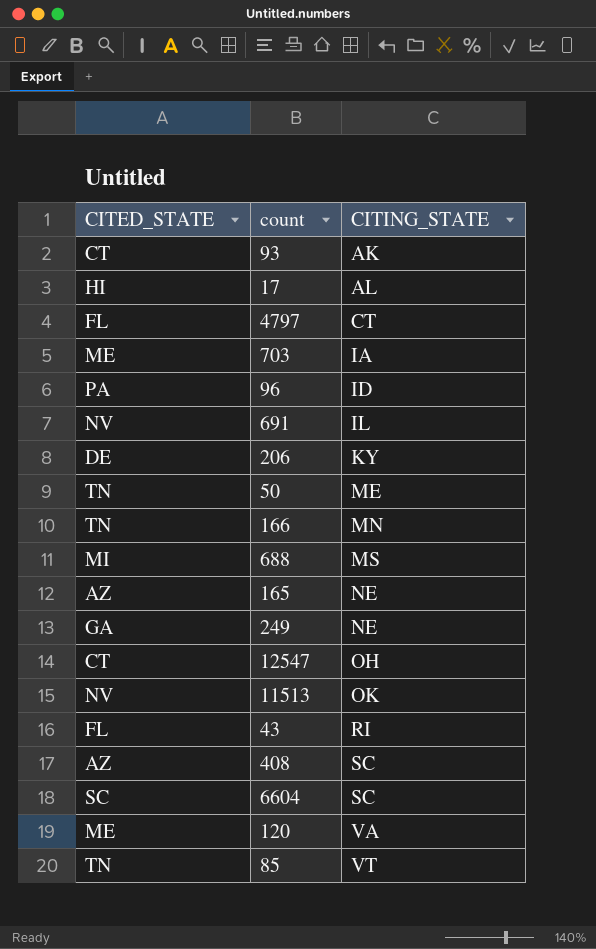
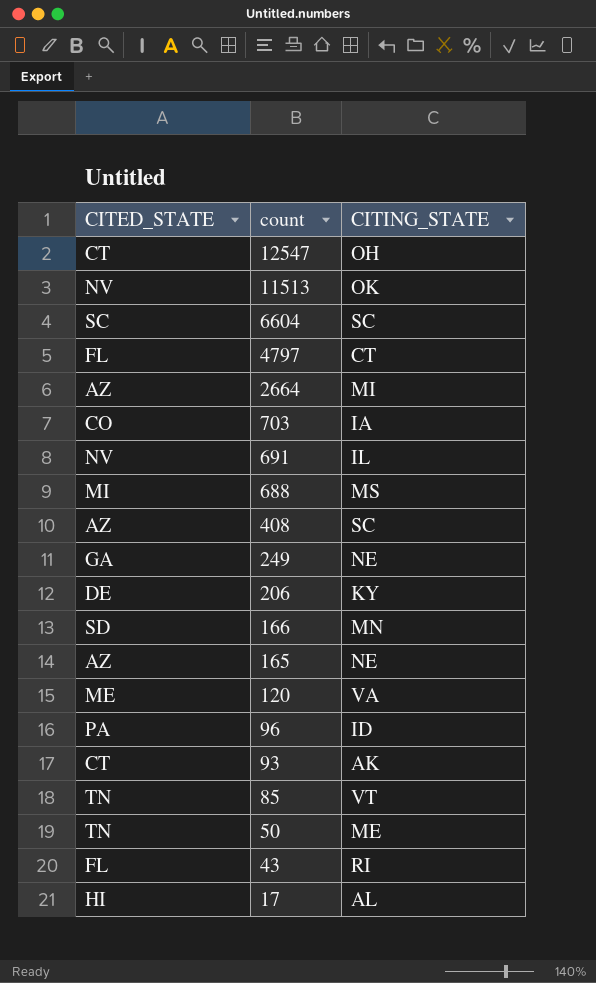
row order: CITING_STATE ascending -> count descending
row 2664: none -> AZ | MI
703 | CITED_STATE: ME -> CO
166 | CITED_STATE: TN -> SD

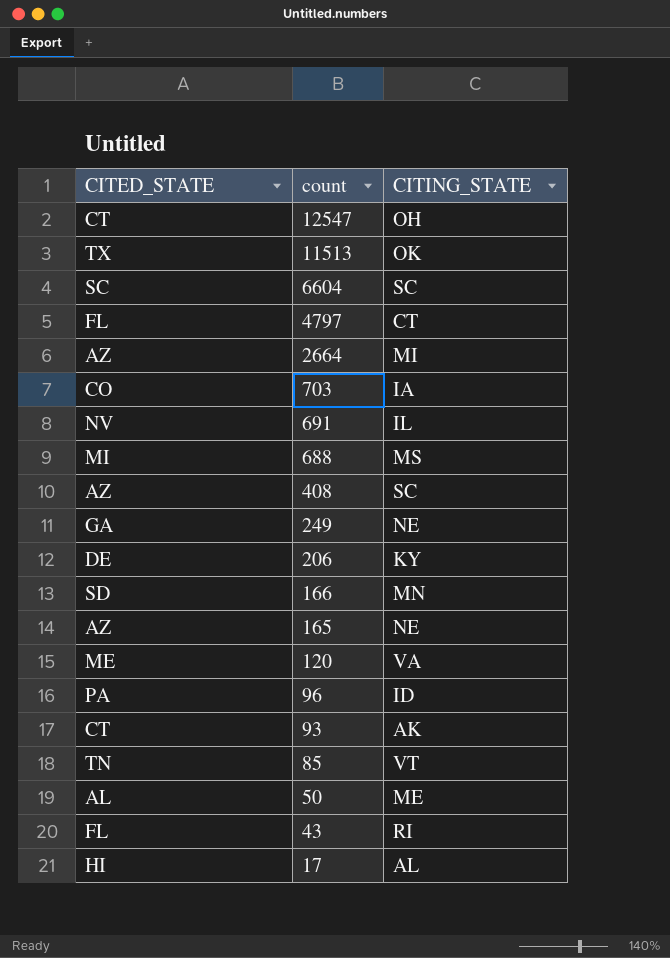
11513 | CITED_STATE: NV -> TX
50 | CITED_STATE: TN -> AL

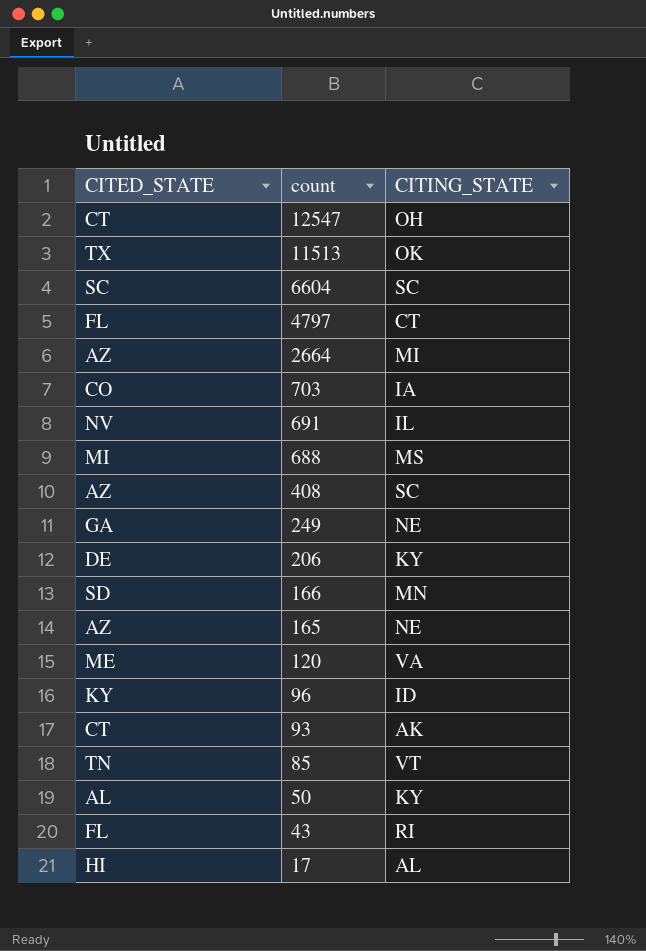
96 | CITED_STATE: PA -> KY
50 | CITING_STATE: ME -> KY

